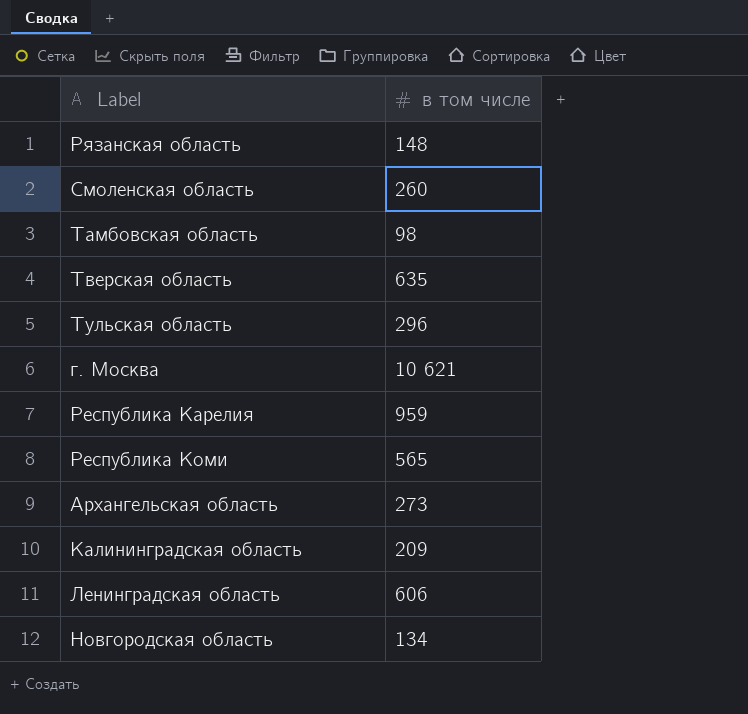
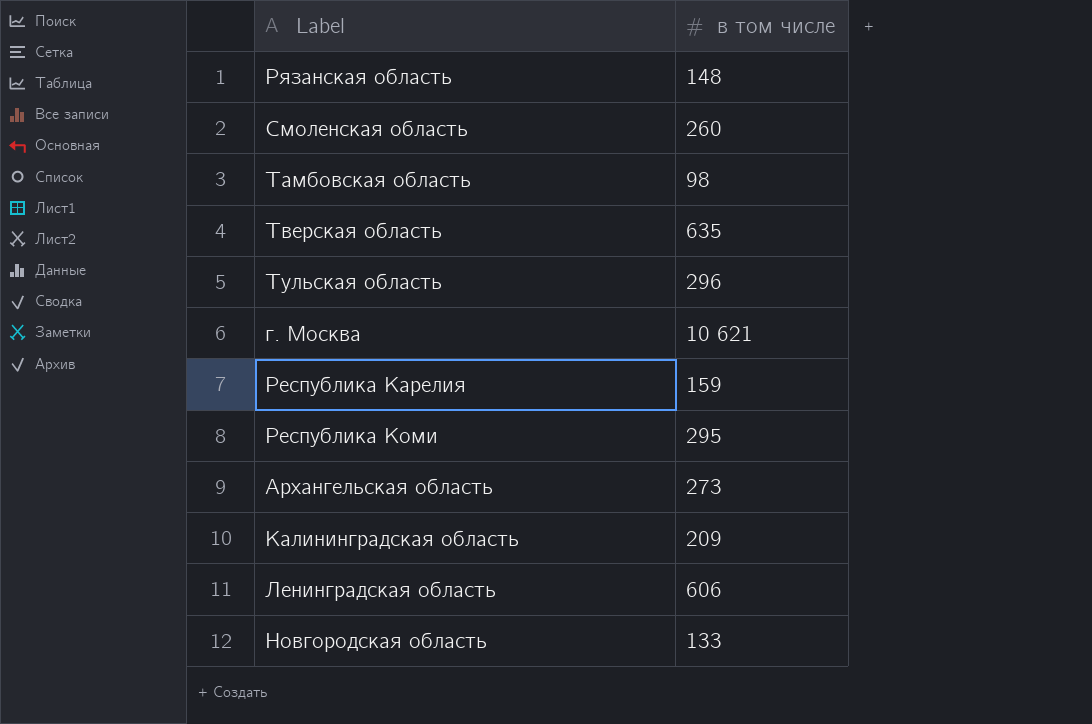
Республика Карелия | в том числе: 959 -> 159
Республика Коми | в том числе: 565 -> 295
Новгородская область | в том числе: 134 -> 133

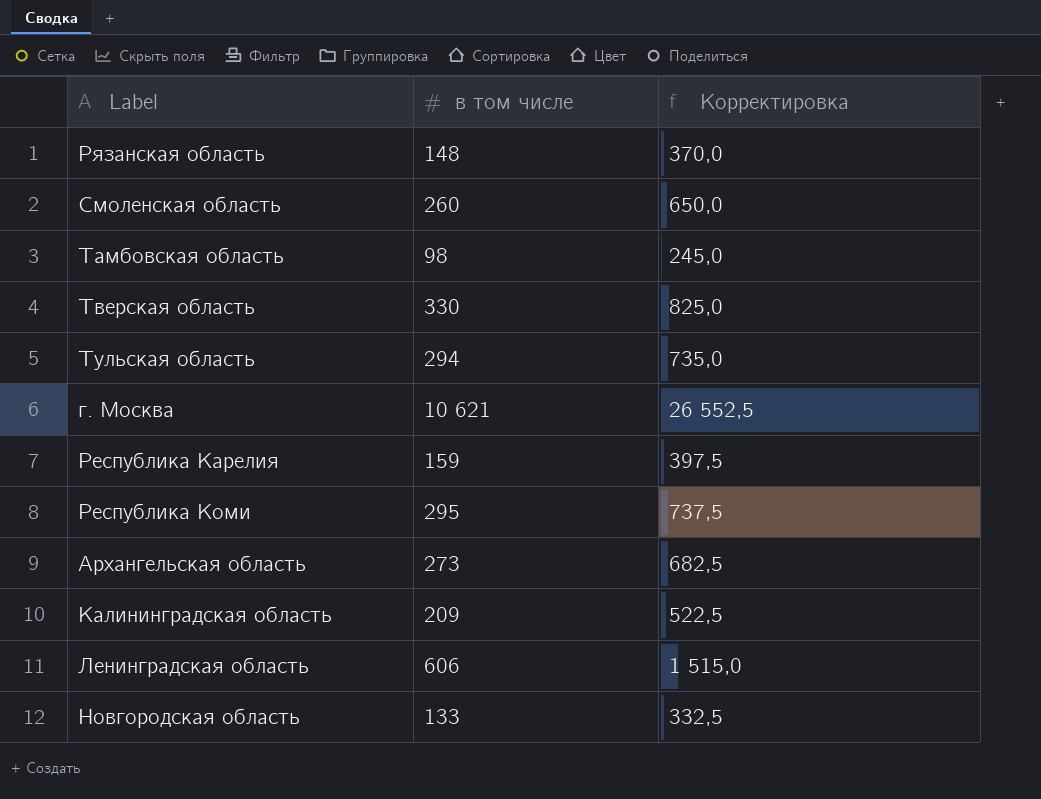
column Корректировка | formula: none -> [в том числе] * 2,5
Тверская область | в том числе: 635 -> 330
Тульская область | в том числе: 296 -> 294

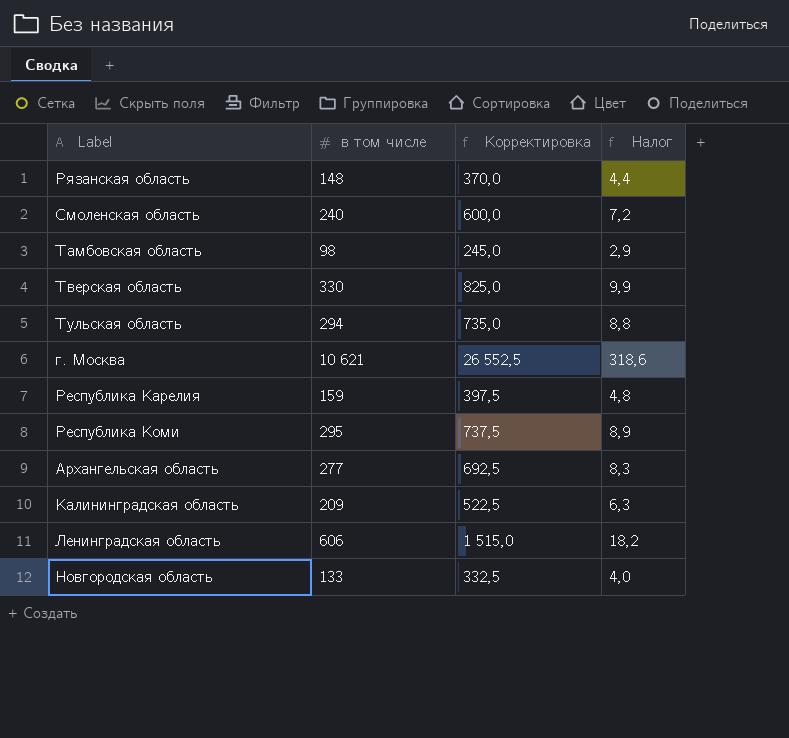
column Налог | formula: none -> [в том числе] * 0,03
Смоленская область | в том числе: 260 -> 240
Смоленская область | Корректировка: 650,0 -> 600,0
Архангельская область | в том числе: 273 -> 277
Архангельская область | Корректировка: 682,5 -> 692,5

